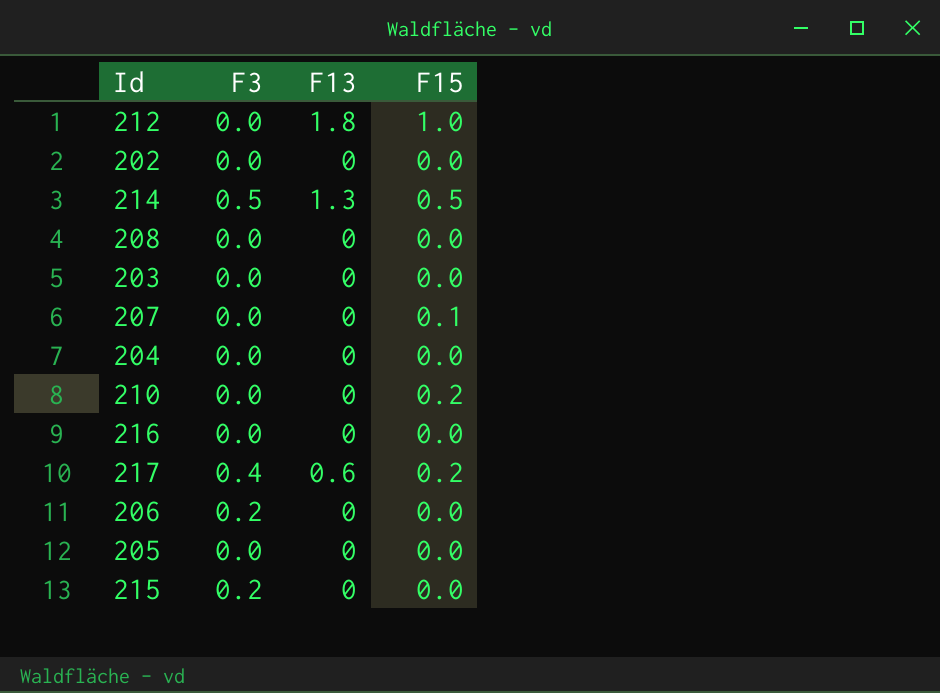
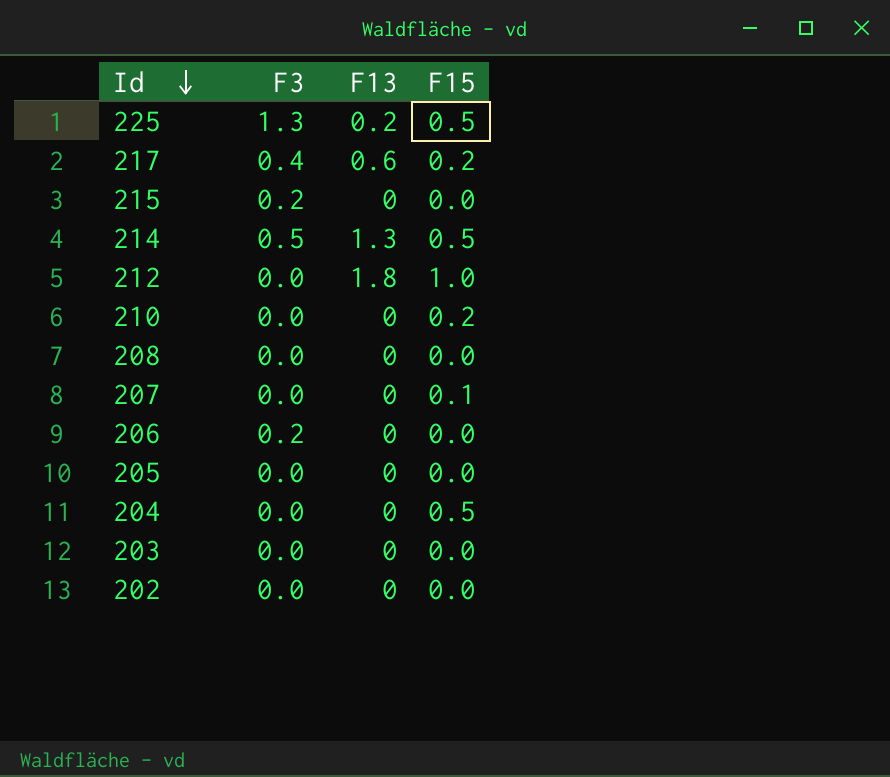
row order: none -> Id descending
row 216: 0.0 | 0 | 0.0 -> none
row 225: none -> 1.3 | 0.2 | 0.5
204 | F15: 0.0 -> 0.5

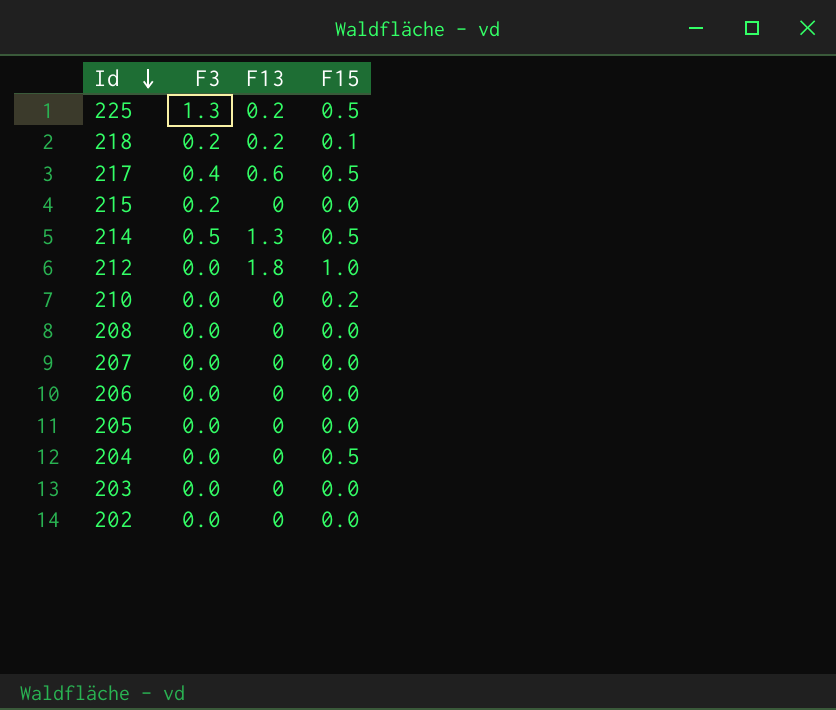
row 218: none -> 0.2 | 0.2 | 0.1
217 | F15: 0.2 -> 0.5
207 | F15: 0.1 -> 0.0
206 | F3: 0.2 -> 0.0

